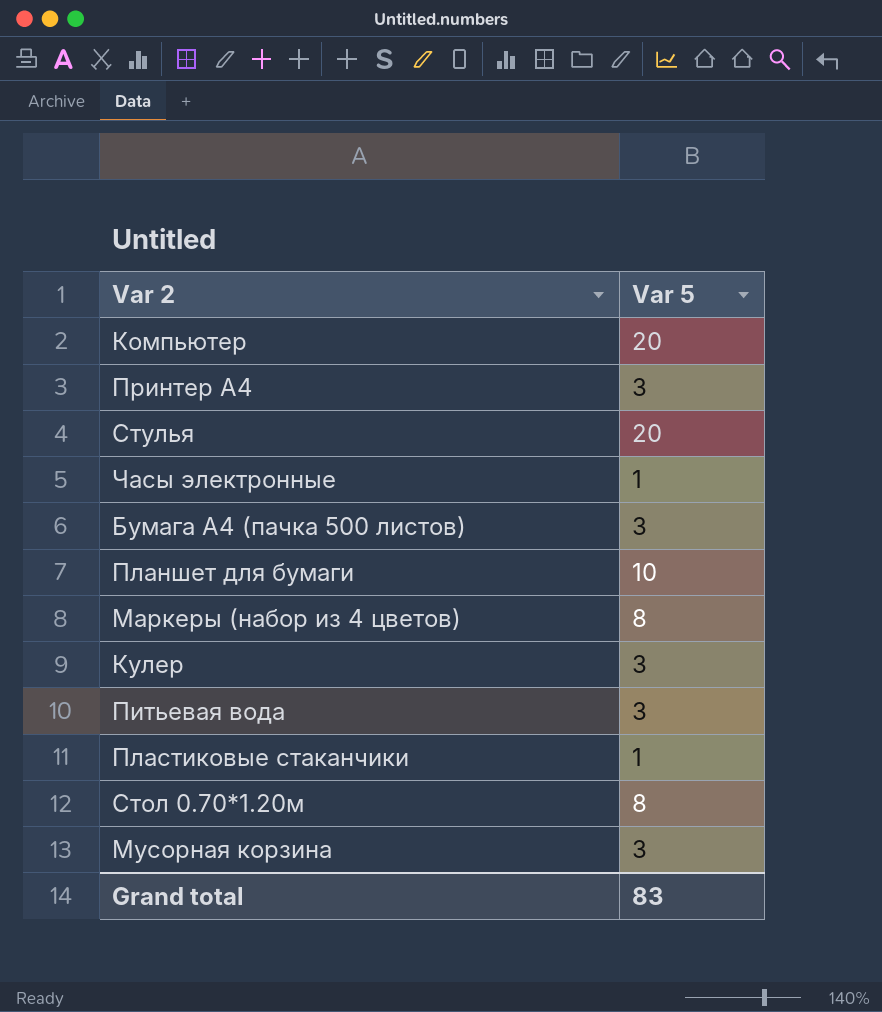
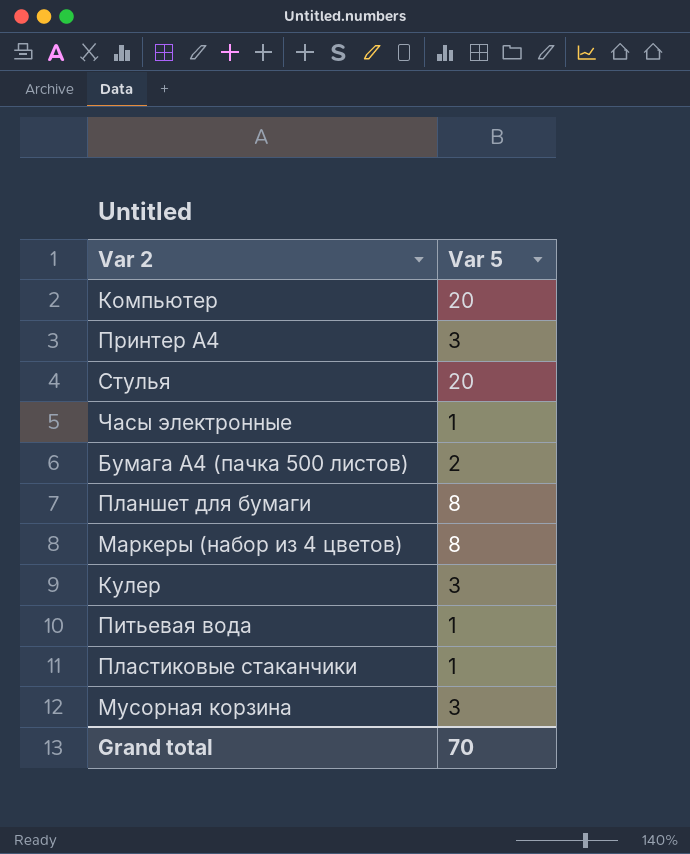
row Стол 0.70*1.20м: 8 -> none
Бумага А4 (пачка 500 листов) | Var 5: 3 -> 2
Планшет для бумаги | Var 5: 10 -> 8
Питьевая вода | Var 5: 3 -> 1
Grand total | Var 5: 83 -> 70

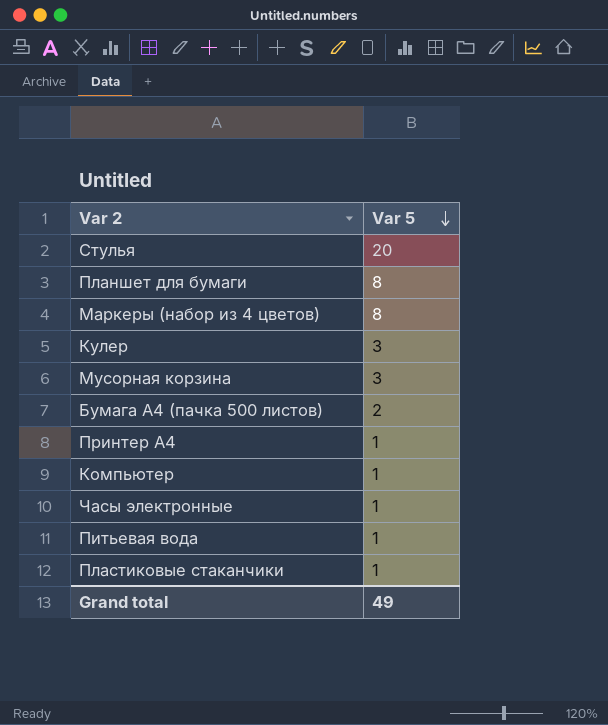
row order: none -> Var 5 descending
Принтер А4 | Var 5: 3 -> 1
Компьютер | Var 5: 20 -> 1
Grand total | Var 5: 70 -> 49

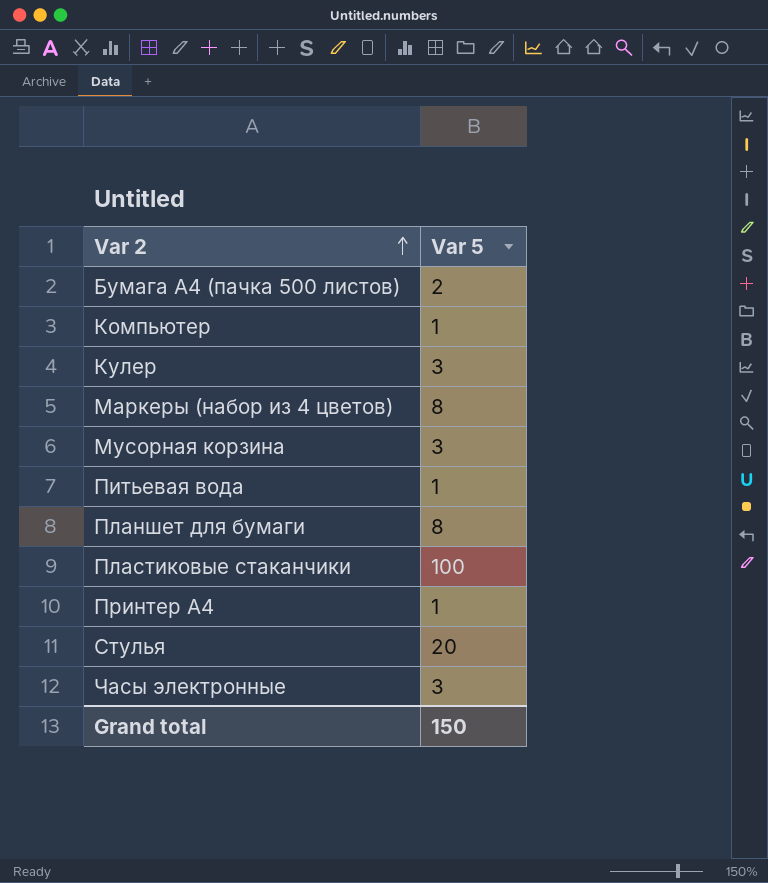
row order: Var 5 descending -> Var 2 ascending
Пластиковые стаканчики | Var 5: 1 -> 100
Часы электронные | Var 5: 1 -> 3
Grand total | Var 5: 49 -> 150

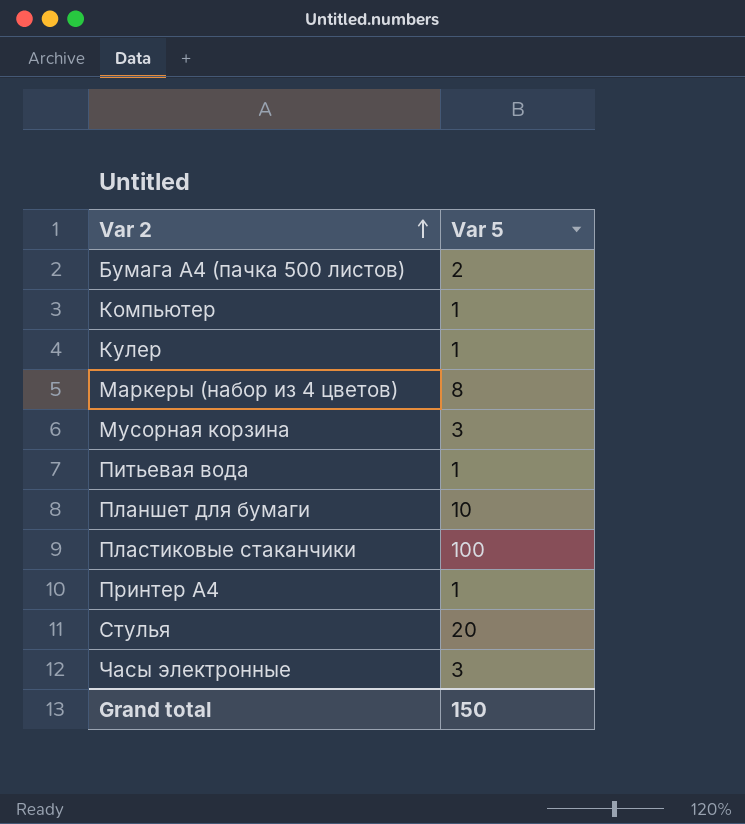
Кулер | Var 5: 3 -> 1
Планшет для бумаги | Var 5: 8 -> 10

